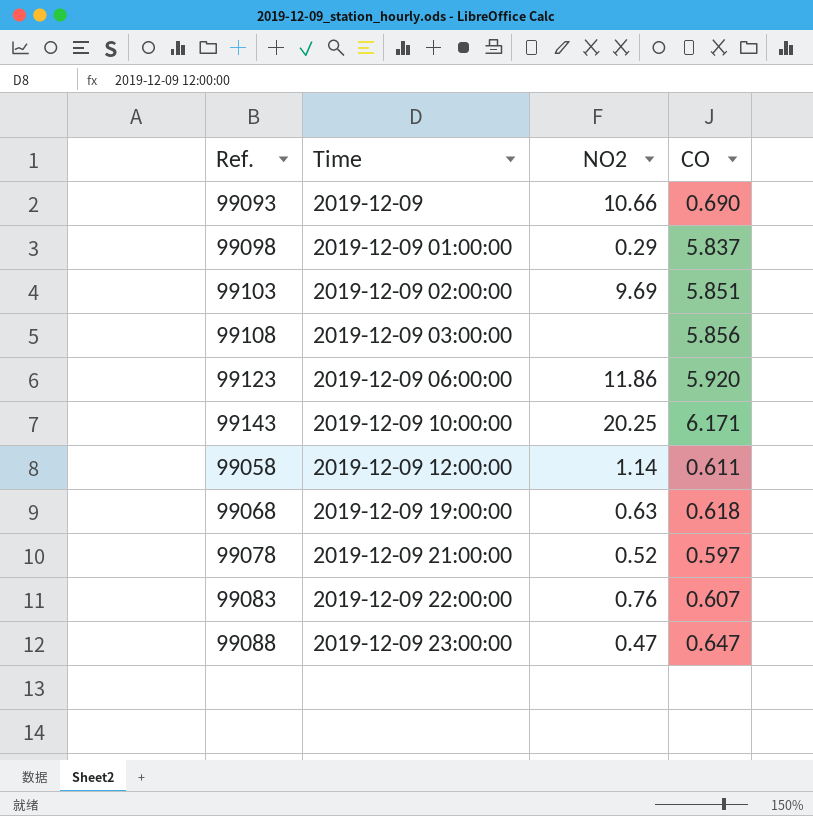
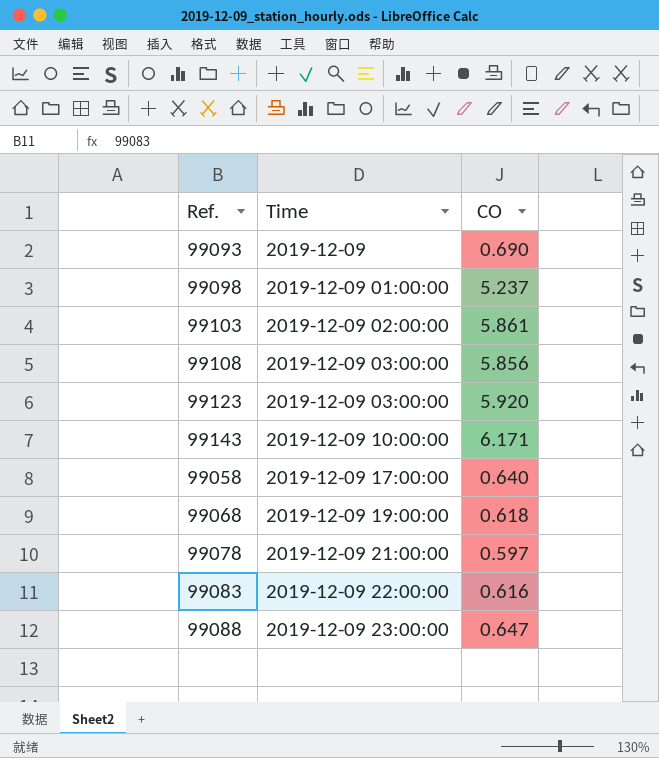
column NO2 | position: 3 -> none
99098 | CO: 5.837 -> 5.237
99103 | CO: 5.851 -> 5.861
99123 | Time: 2019-12-09 06:00:00 -> 2019-12-09 03:00:00
99058 | Time: 2019-12-09 12:00:00 -> 2019-12-09 17:00:00
99058 | CO: 0.611 -> 0.640
99083 | CO: 0.607 -> 0.616

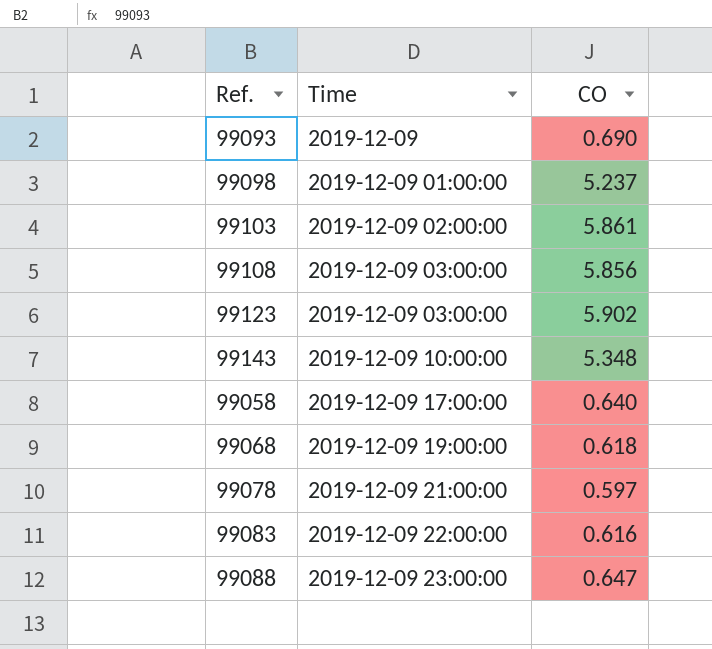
99123 | CO: 5.920 -> 5.902
99143 | CO: 6.171 -> 5.348

